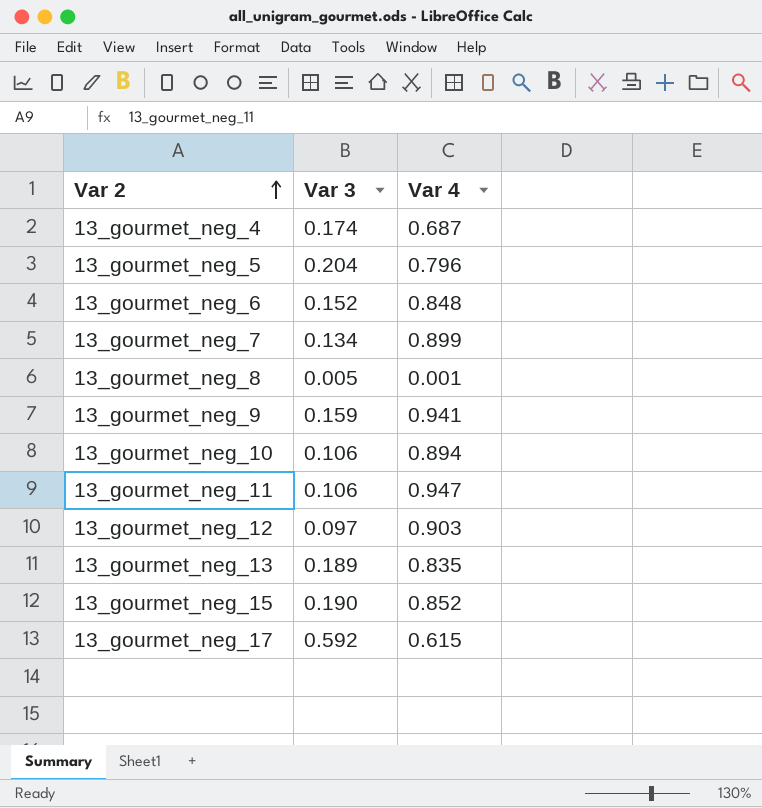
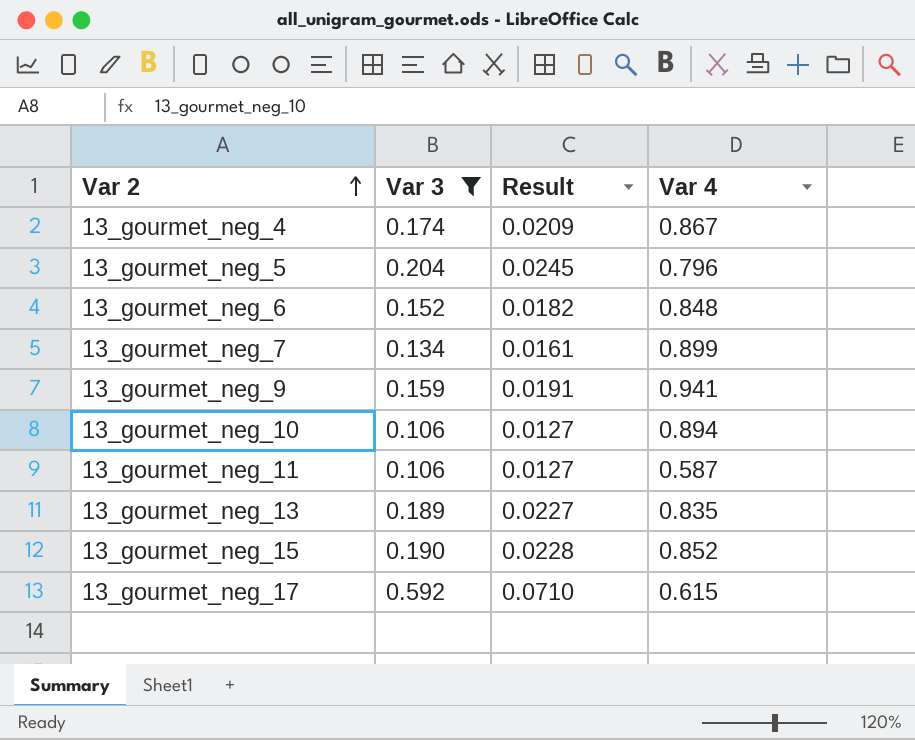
filter: none -> Var 3 >= 0.106
column Result | formula: none -> [Var 3] * 0.12
13_gourmet_neg_4 | Var 4: 0.687 -> 0.867
13_gourmet_neg_11 | Var 4: 0.947 -> 0.587

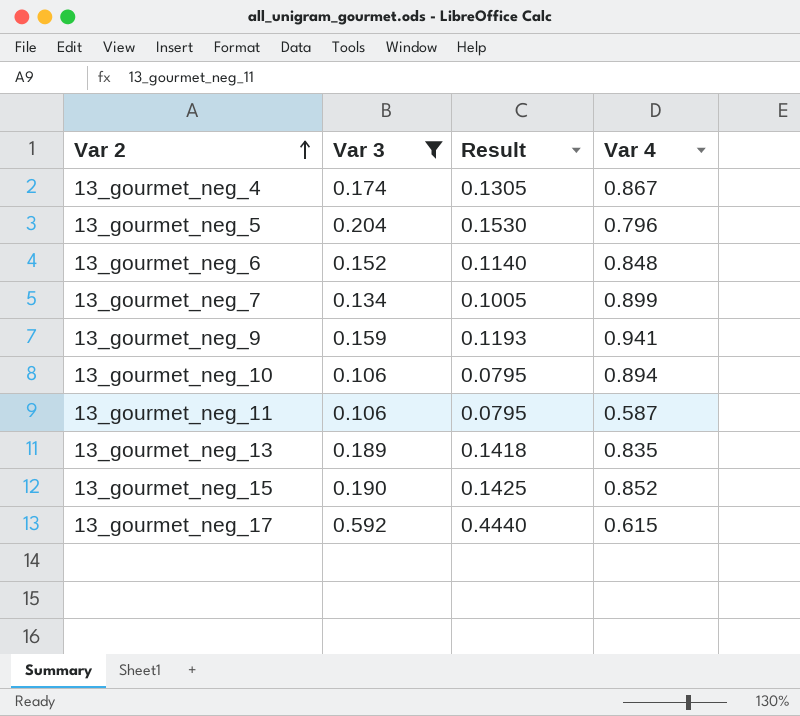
column Result | formula: [Var 3] * 0.12 -> [Var 3] * 0.75

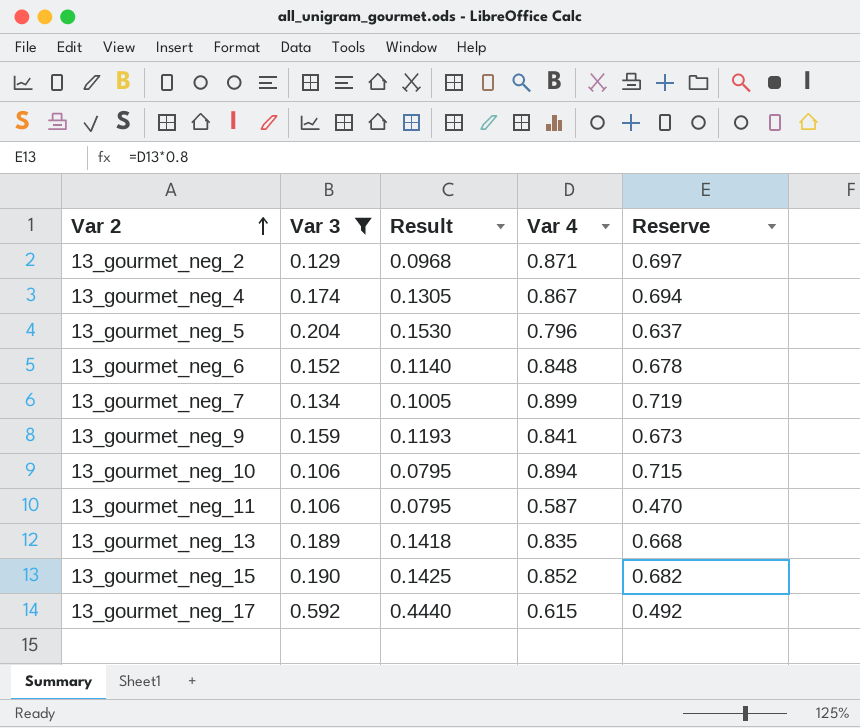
column Reserve | formula: none -> [Var 4] * 0.8
row 13_gourmet_neg_2: none -> 0.129 | 0.0968 | 0.871 | 0.697
13_gourmet_neg_9 | Var 4: 0.941 -> 0.841

